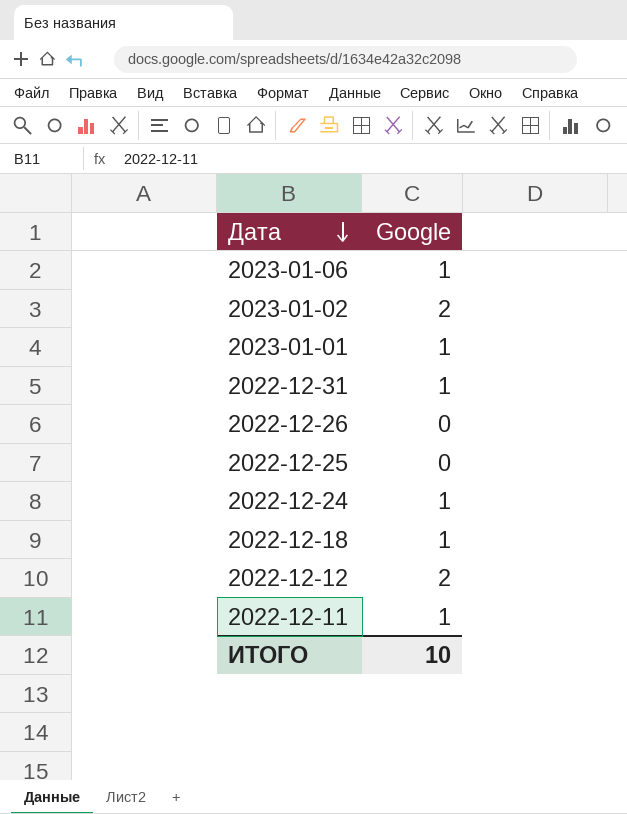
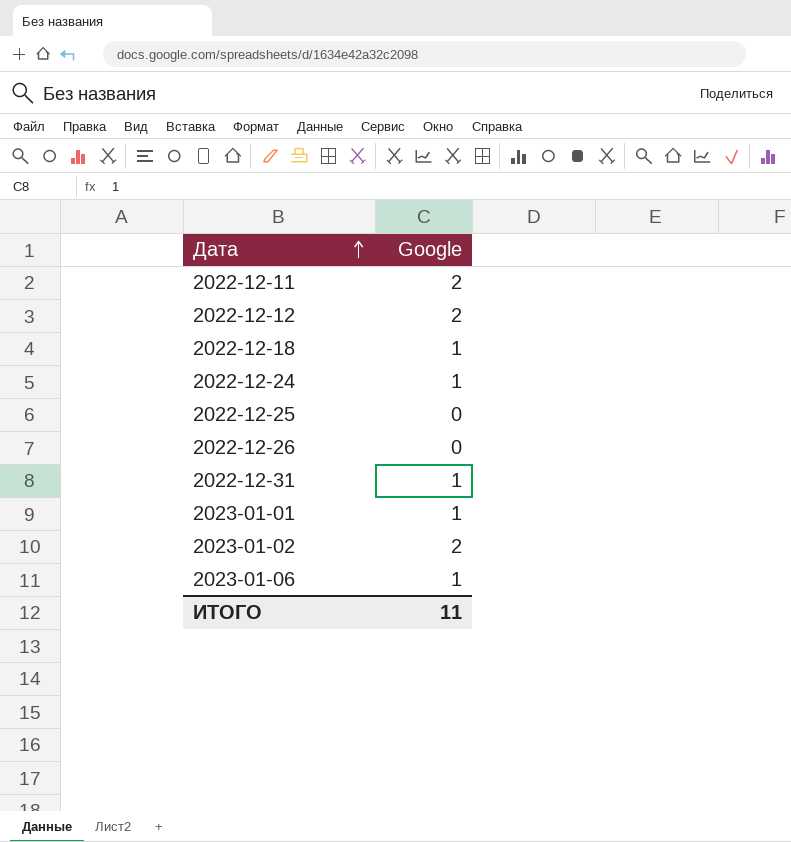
row order: Дата descending -> Дата ascending
2022-12-11 | Google: 1 -> 2
ИТОГО | Google: 10 -> 11

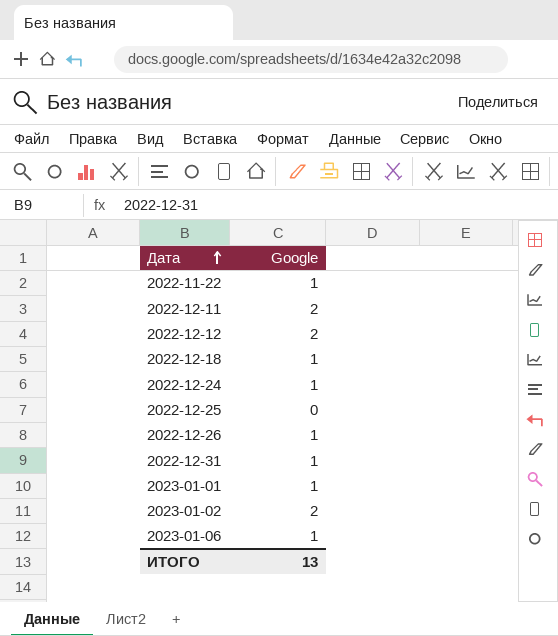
row 2022-11-22: none -> 1
2022-12-26 | Google: 0 -> 1
ИТОГО | Google: 11 -> 13

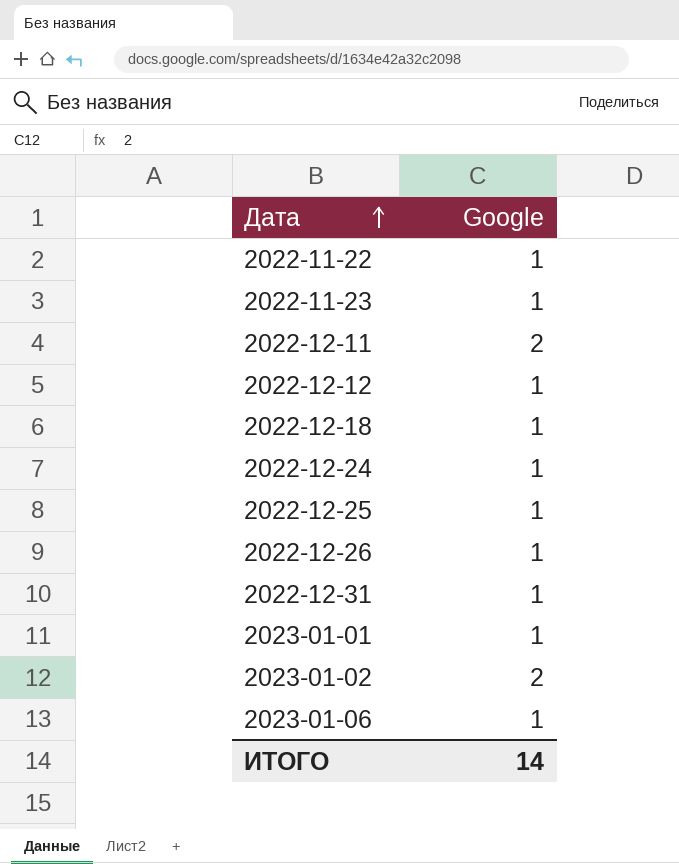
row 2022-11-23: none -> 1
2022-12-12 | Google: 2 -> 1
2022-12-25 | Google: 0 -> 1
ИТОГО | Google: 13 -> 14

